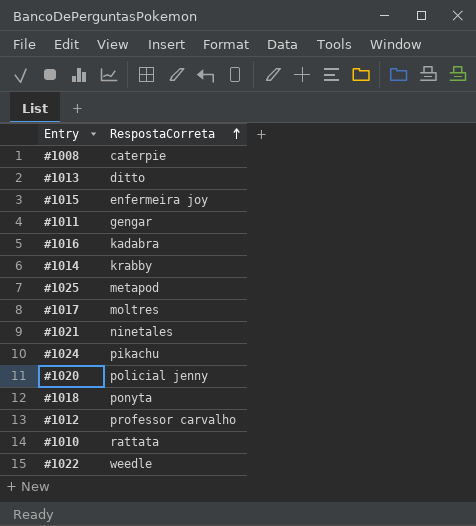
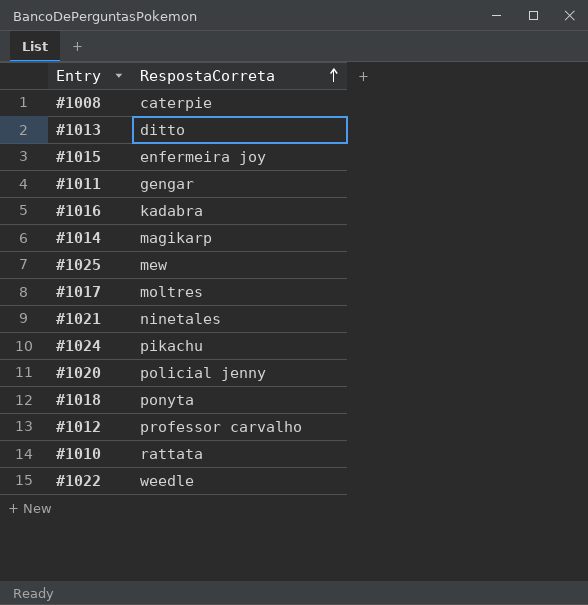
#1014 | RespostaCorreta: krabby -> magikarp
#1025 | RespostaCorreta: metapod -> mew

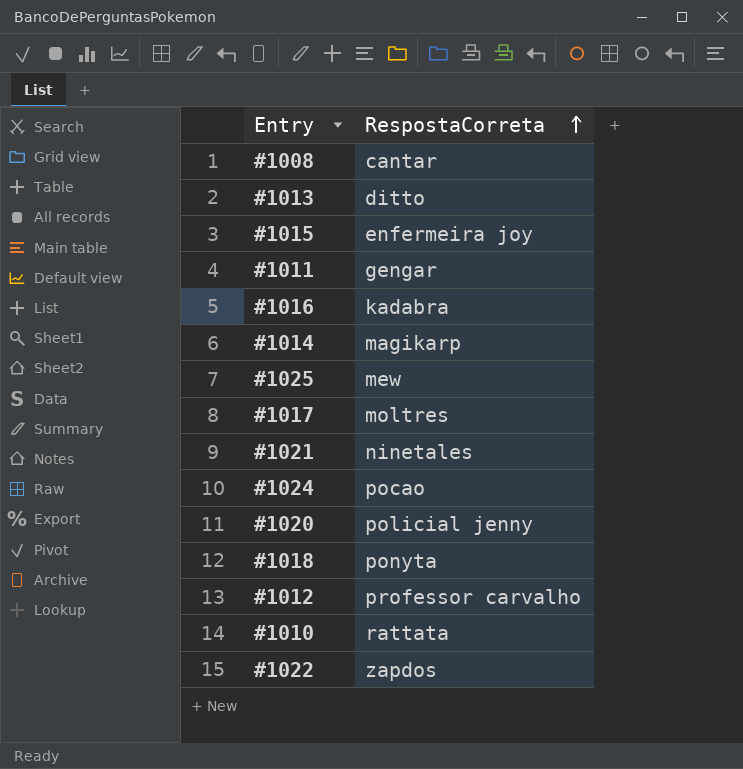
#1008 | RespostaCorreta: caterpie -> cantar
#1024 | RespostaCorreta: pikachu -> pocao
#1022 | RespostaCorreta: weedle -> zapdos

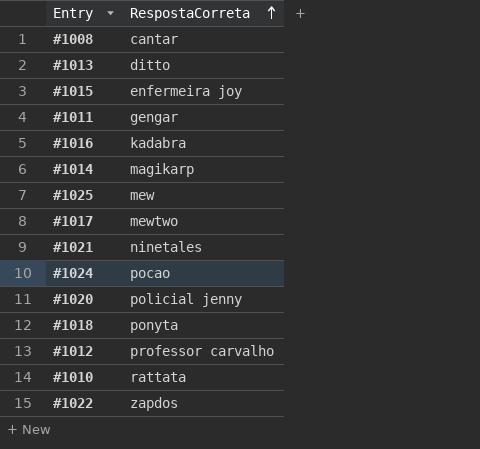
#1017 | RespostaCorreta: moltres -> mewtwo

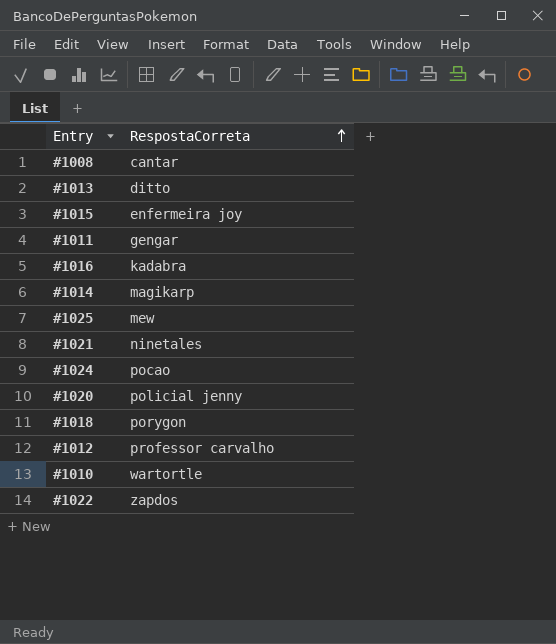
row #1017: mewtwo -> none
#1018 | RespostaCorreta: ponyta -> porygon
#1010 | RespostaCorreta: rattata -> wartortle

